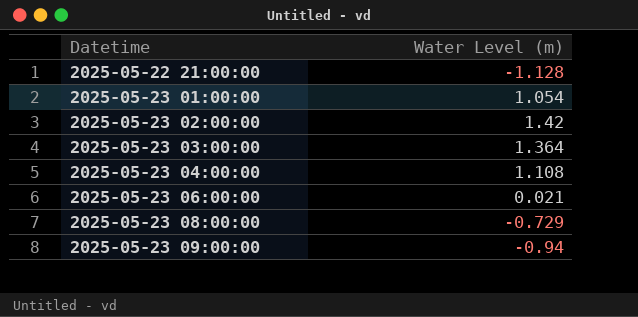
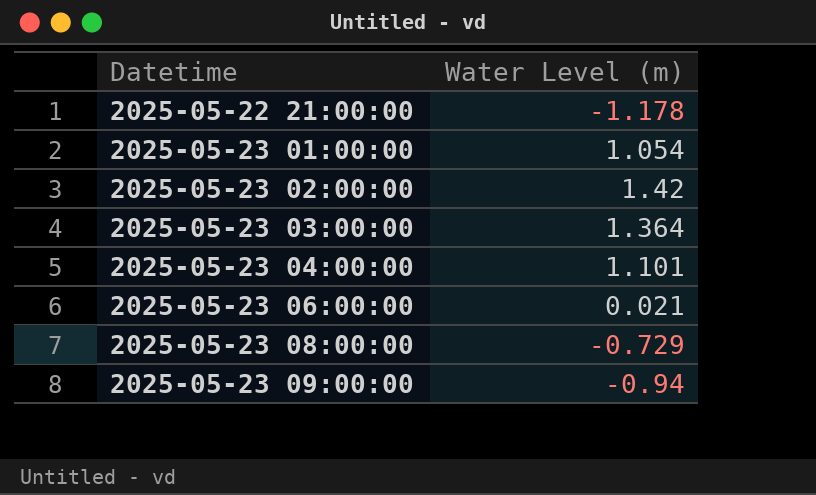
2025-05-22 21:00:00 | Water Level (m): -1.128 -> -1.178
2025-05-23 04:00:00 | Water Level (m): 1.108 -> 1.101

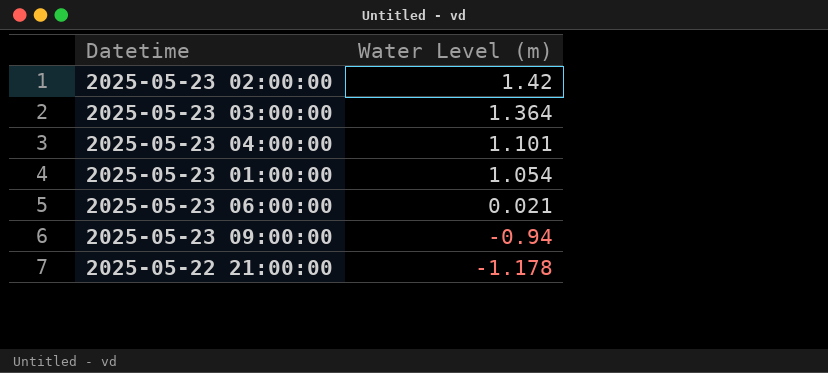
row order: Datetime ascending -> Water Level (m) descending
row 2025-05-23 08:00:00: -0.729 -> none

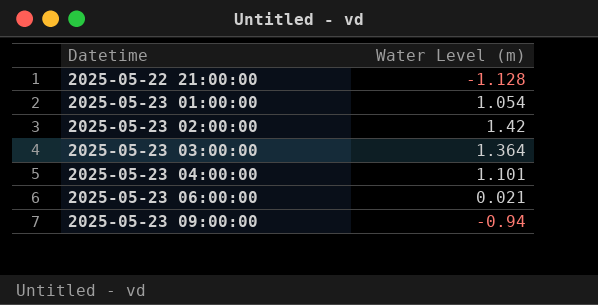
row order: Water Level (m) descending -> Datetime ascending
2025-05-22 21:00:00 | Water Level (m): -1.178 -> -1.128

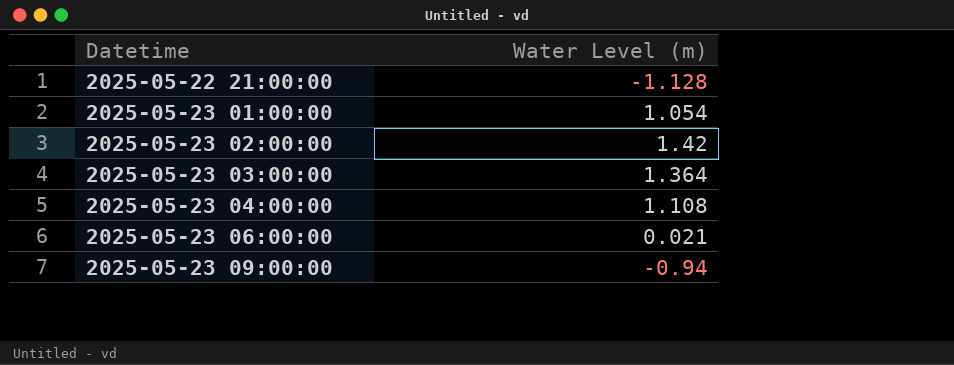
2025-05-23 04:00:00 | Water Level (m): 1.101 -> 1.108

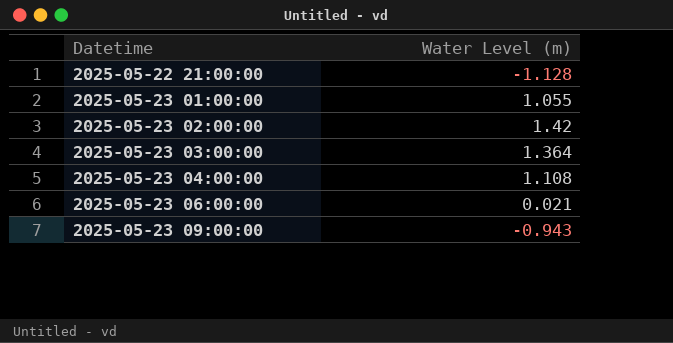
2025-05-23 01:00:00 | Water Level (m): 1.054 -> 1.055
2025-05-23 09:00:00 | Water Level (m): -0.94 -> -0.943

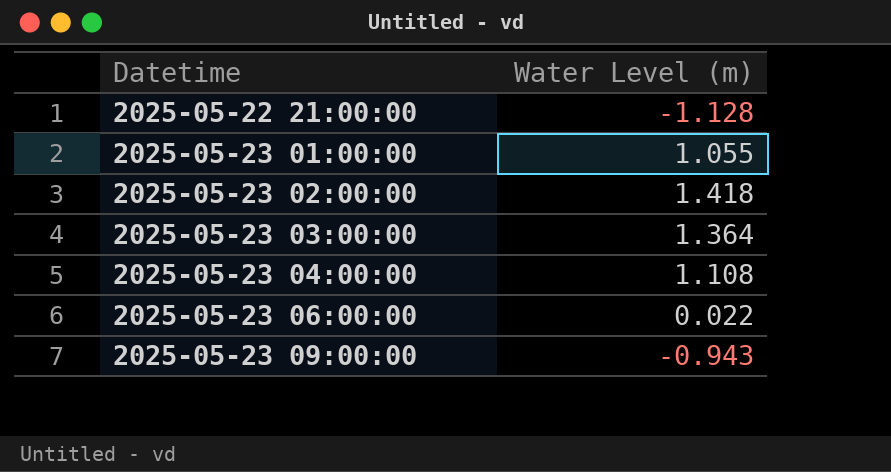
2025-05-23 02:00:00 | Water Level (m): 1.42 -> 1.418
2025-05-23 06:00:00 | Water Level (m): 0.021 -> 0.022

